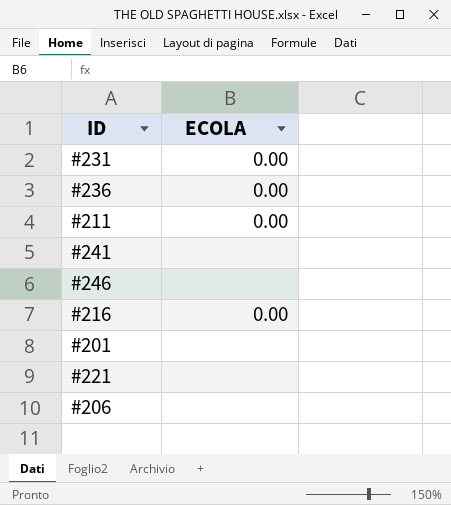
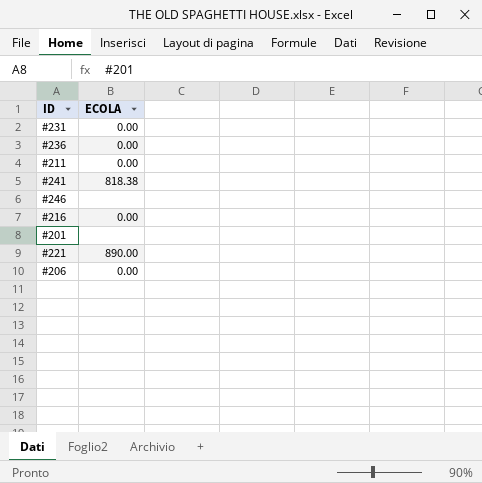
#241 | ECOLA: none -> 818.38
#221 | ECOLA: none -> 890.00
#206 | ECOLA: none -> 0.00

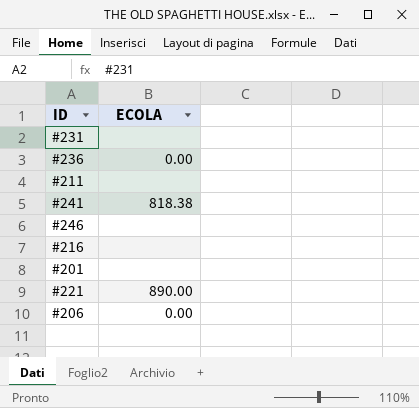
#231 | ECOLA: 0.00 -> none
#211 | ECOLA: 0.00 -> none
#216 | ECOLA: 0.00 -> none

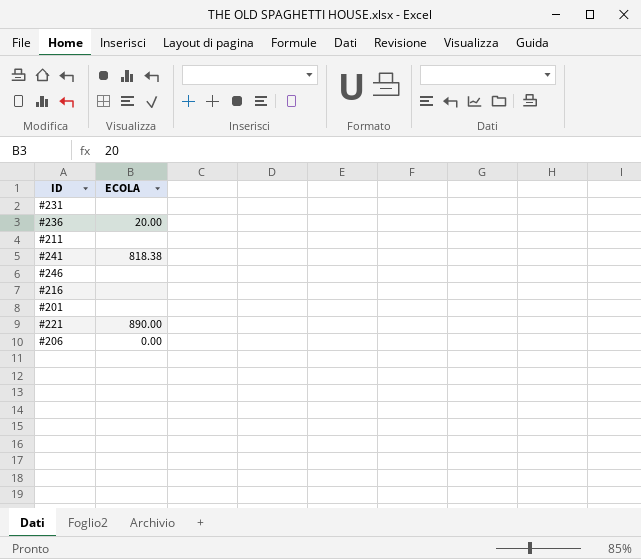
#236 | ECOLA: 0.00 -> 20.00

